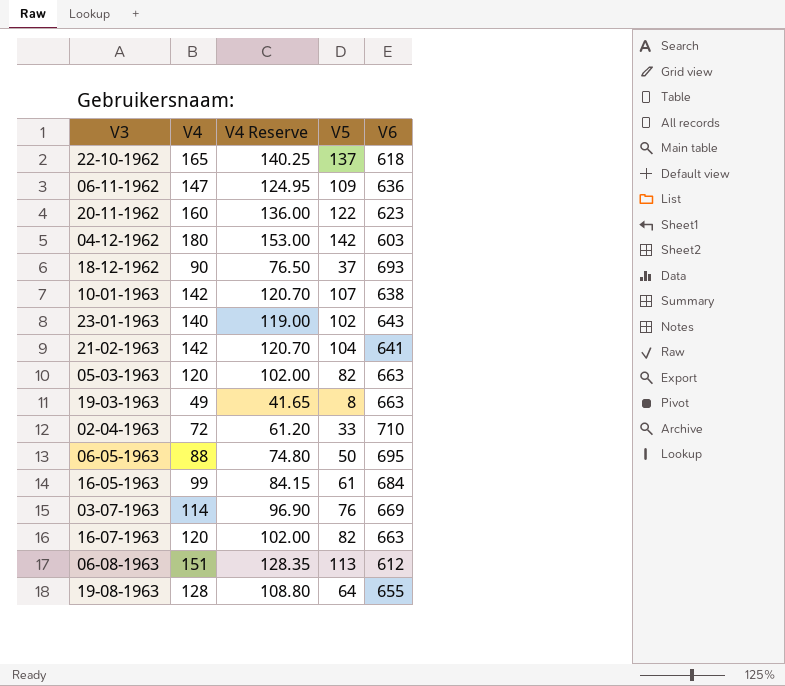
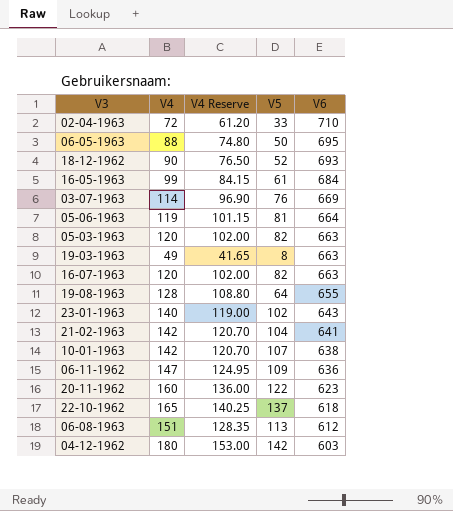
row order: V3 ascending -> V6 descending
18-12-1962 | V5: 37 -> 52
row 05-06-1963: none -> 119 | 101.15 | 81 | 664

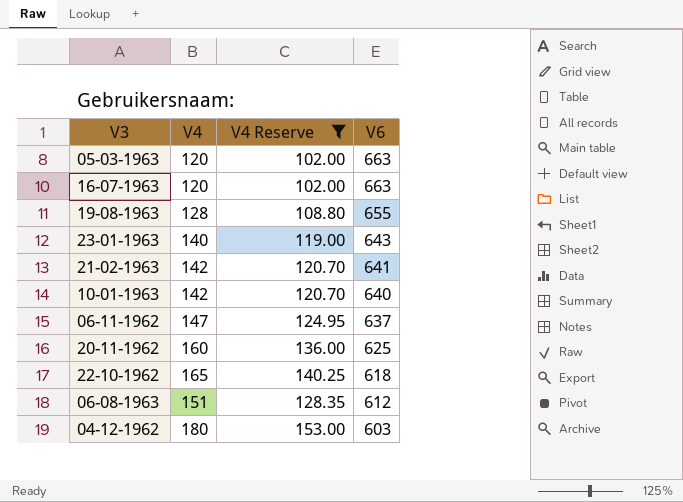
filter: none -> V4 Reserve >= 102.00
column V5 | position: 4 -> none
10-01-1963 | V6: 638 -> 640
06-11-1962 | V6: 636 -> 637
20-11-1962 | V6: 623 -> 625

